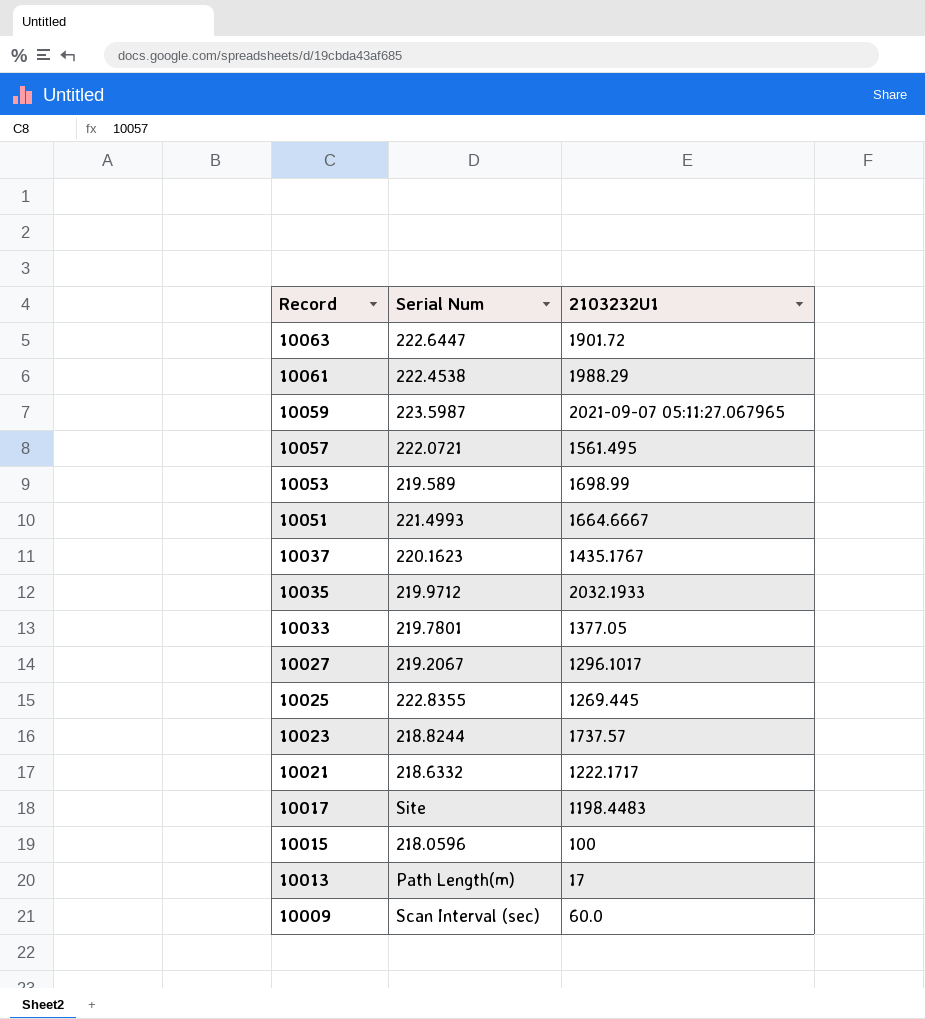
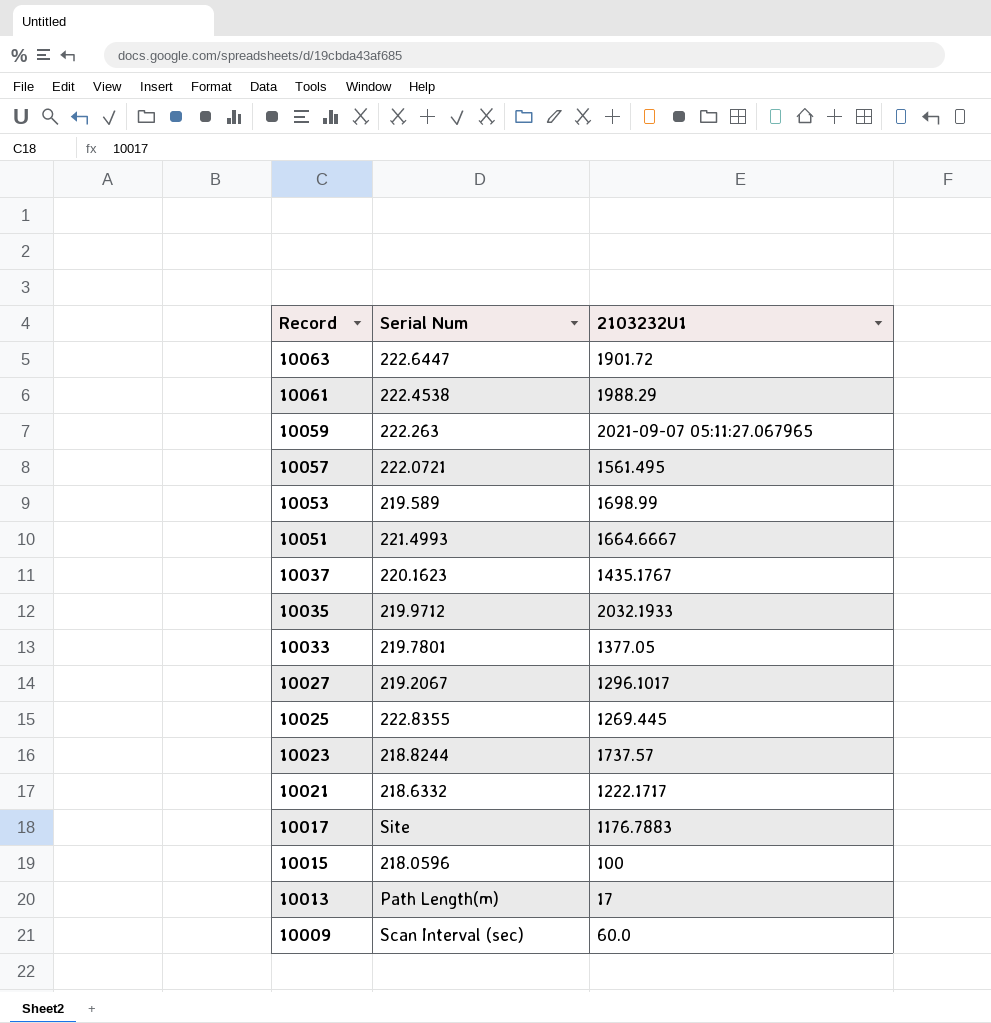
10059 | Serial Num: 223.5987 -> 222.263
10017 | 2103232U1: 1198.4483 -> 1176.7883

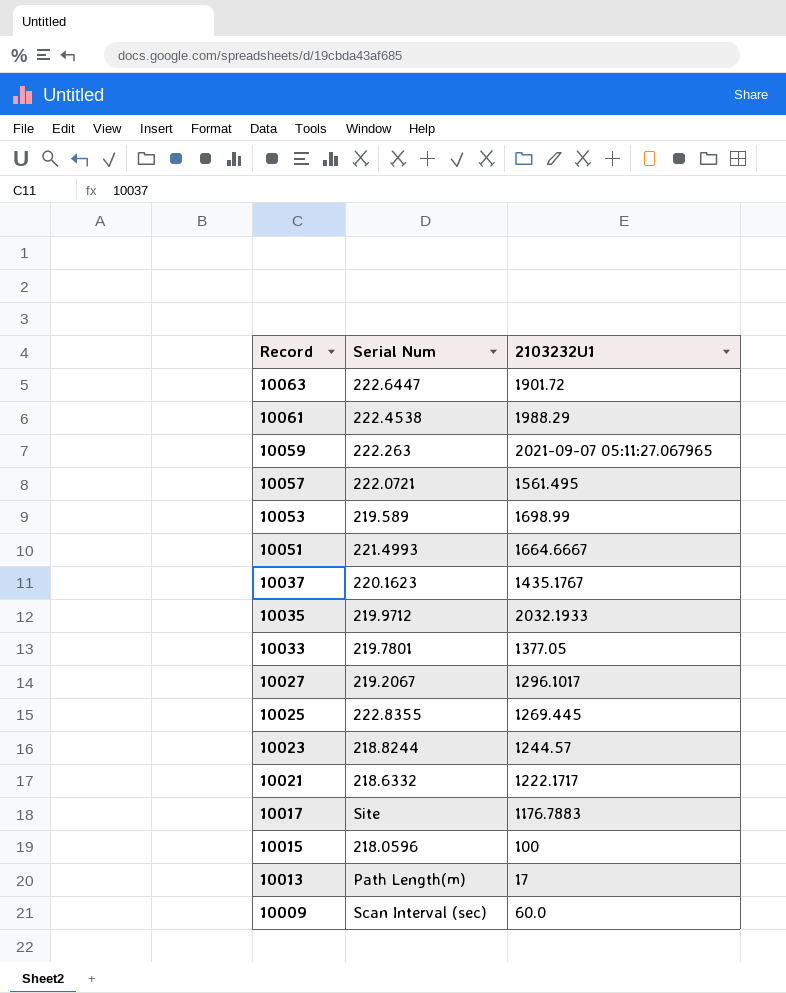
10023 | 2103232U1: 1737.57 -> 1244.57

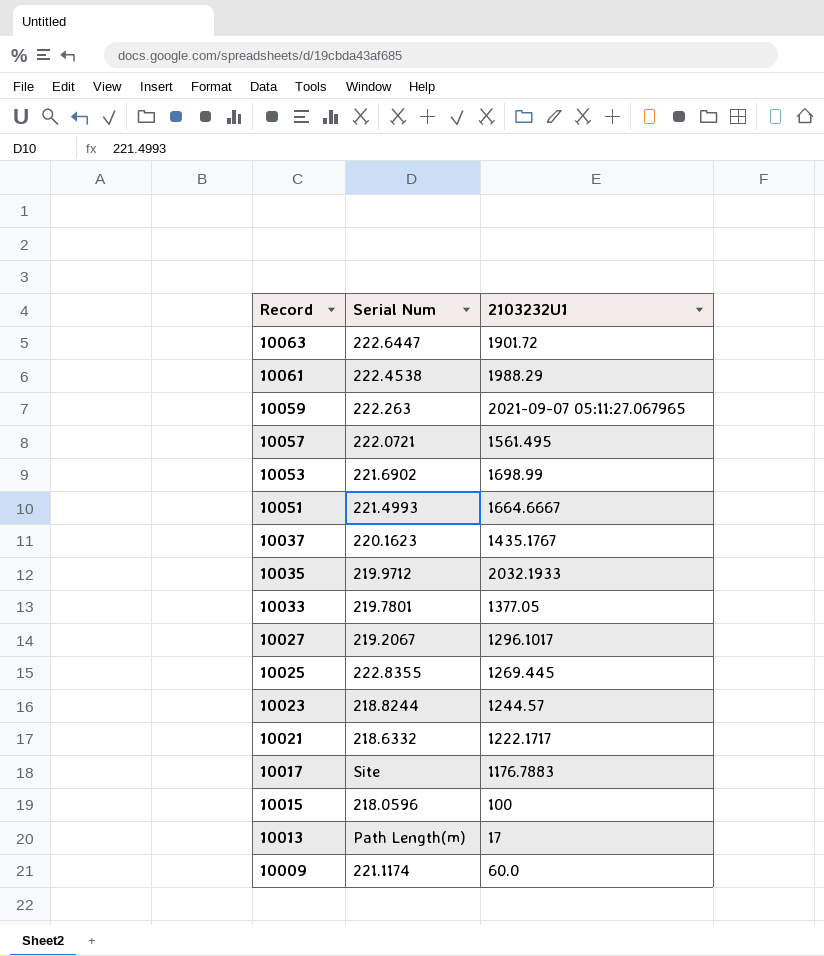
10053 | Serial Num: 219.589 -> 221.6902
10009 | Serial Num: Scan Interval (sec) -> 221.1174

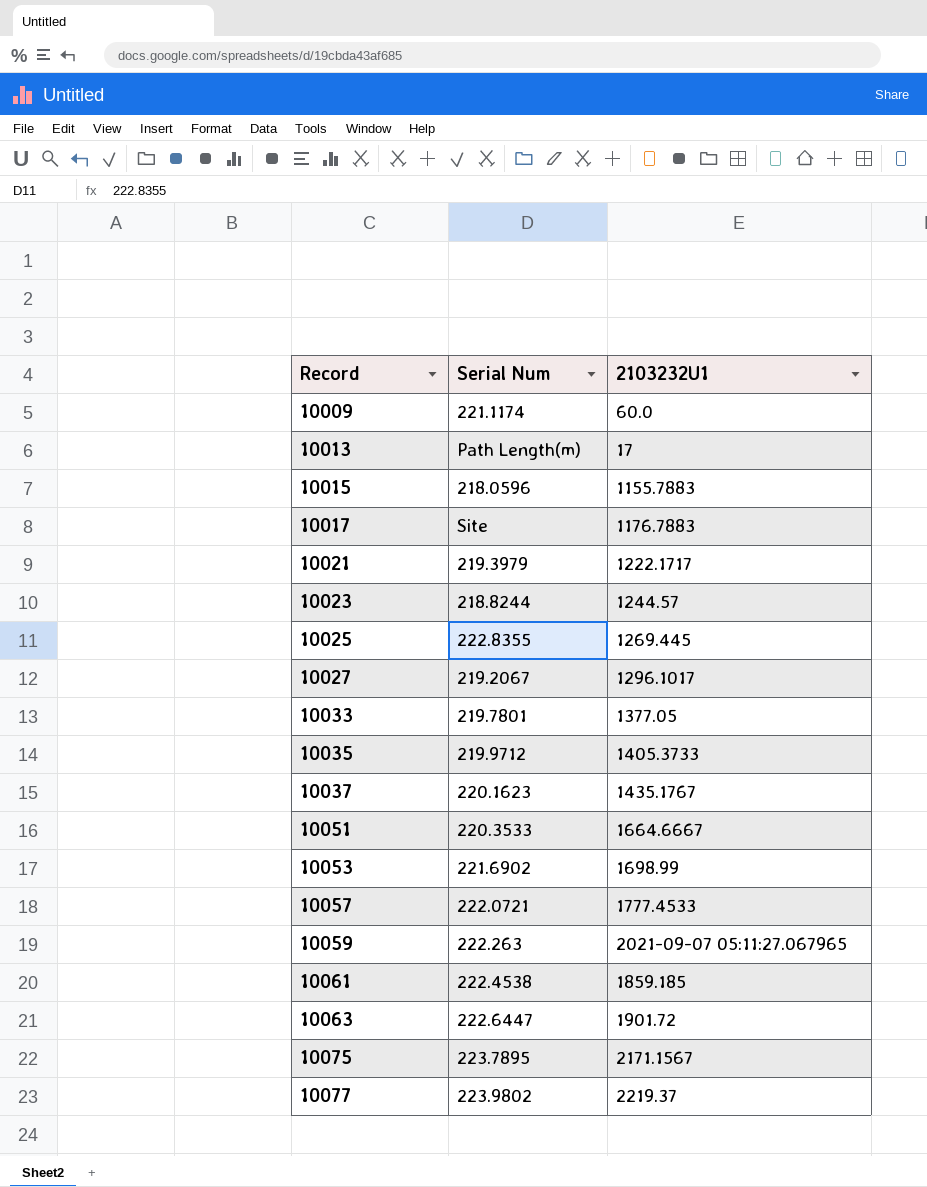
row order: Record descending -> Record ascending
10015 | 2103232U1: 100 -> 1155.7883
10021 | Serial Num: 218.6332 -> 219.3979
10035 | 2103232U1: 2032.1933 -> 1405.3733
10051 | Serial Num: 221.4993 -> 220.3533
10057 | 2103232U1: 1561.495 -> 1777.4533
10061 | 2103232U1: 1988.29 -> 1859.185
row 10075: none -> 223.7895 | 2171.1567
row 10077: none -> 223.9802 | 2219.37

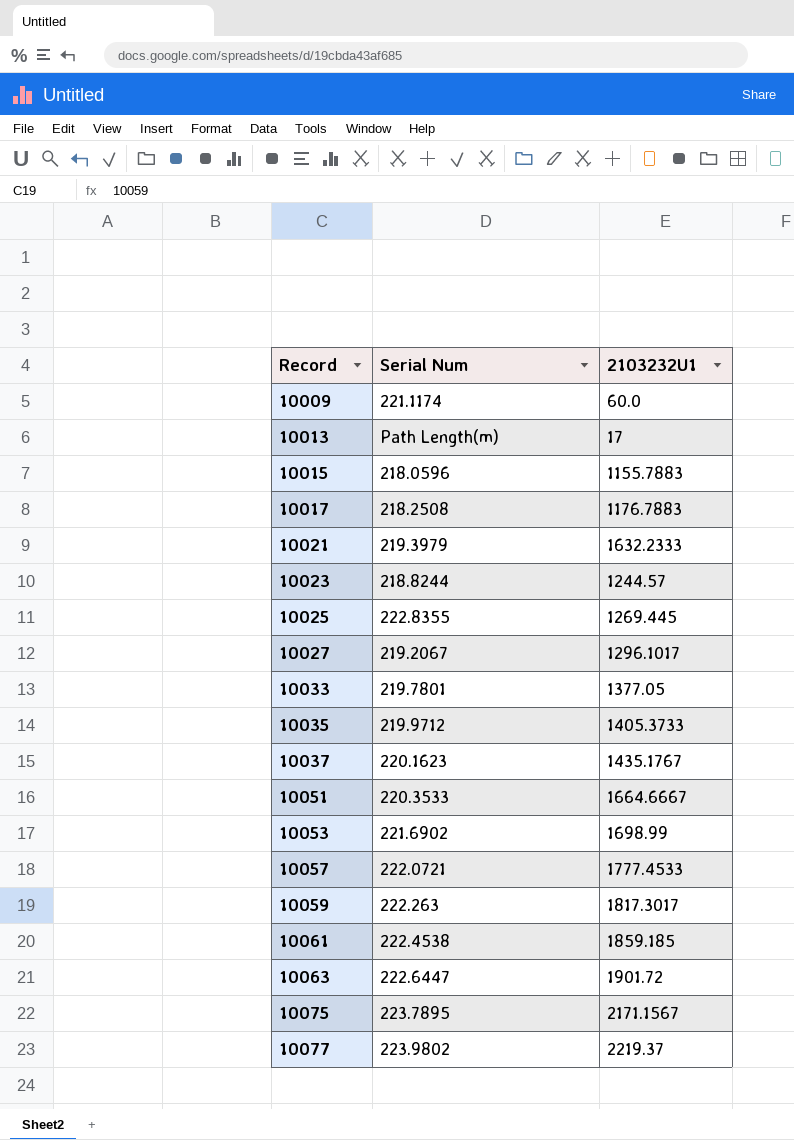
10017 | Serial Num: Site -> 218.2508
10021 | 2103232U1: 1222.1717 -> 1632.2333
10059 | 2103232U1: 2021-09-07 05:11:27.067965 -> 1817.3017

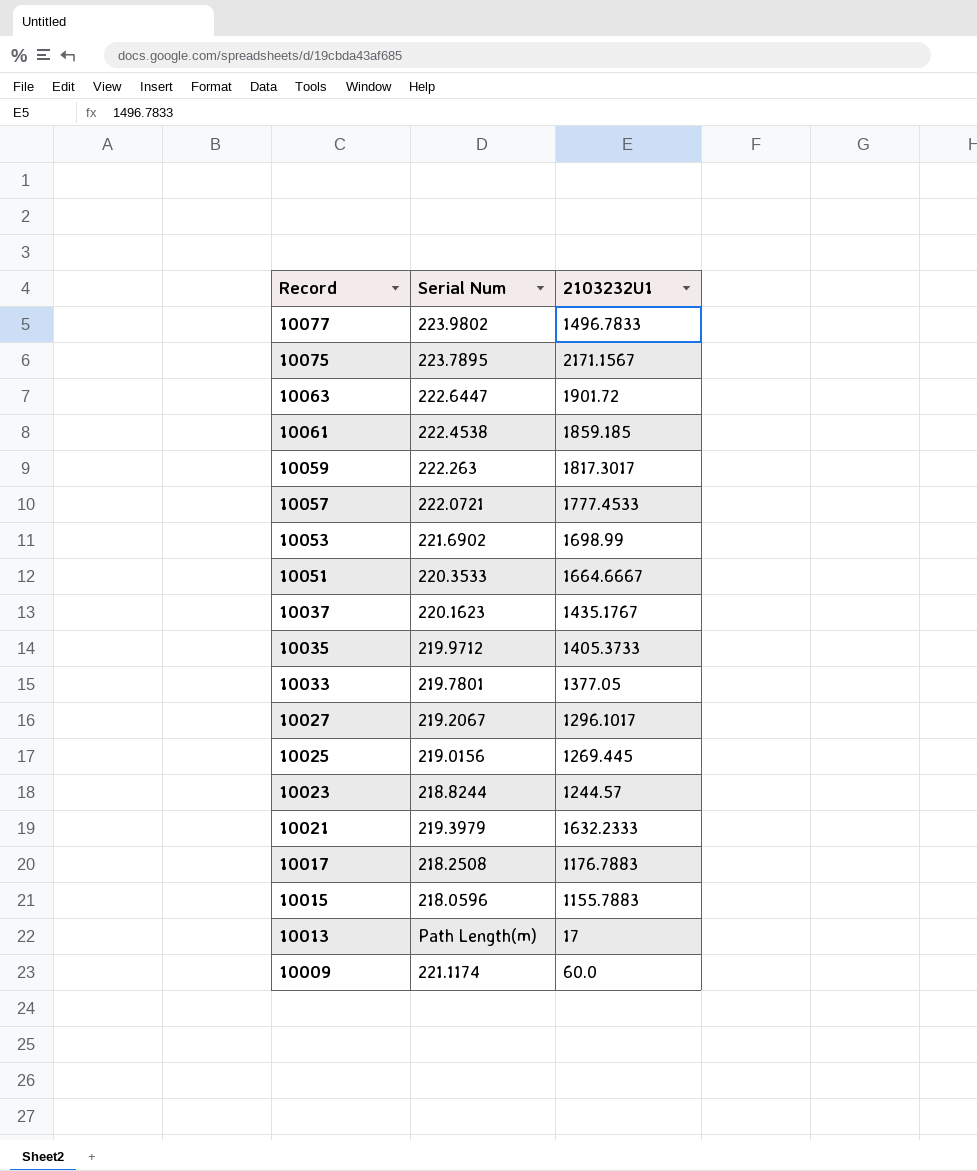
row order: Record ascending -> Record descending
10077 | 2103232U1: 2219.37 -> 1496.7833
10025 | Serial Num: 222.8355 -> 219.0156

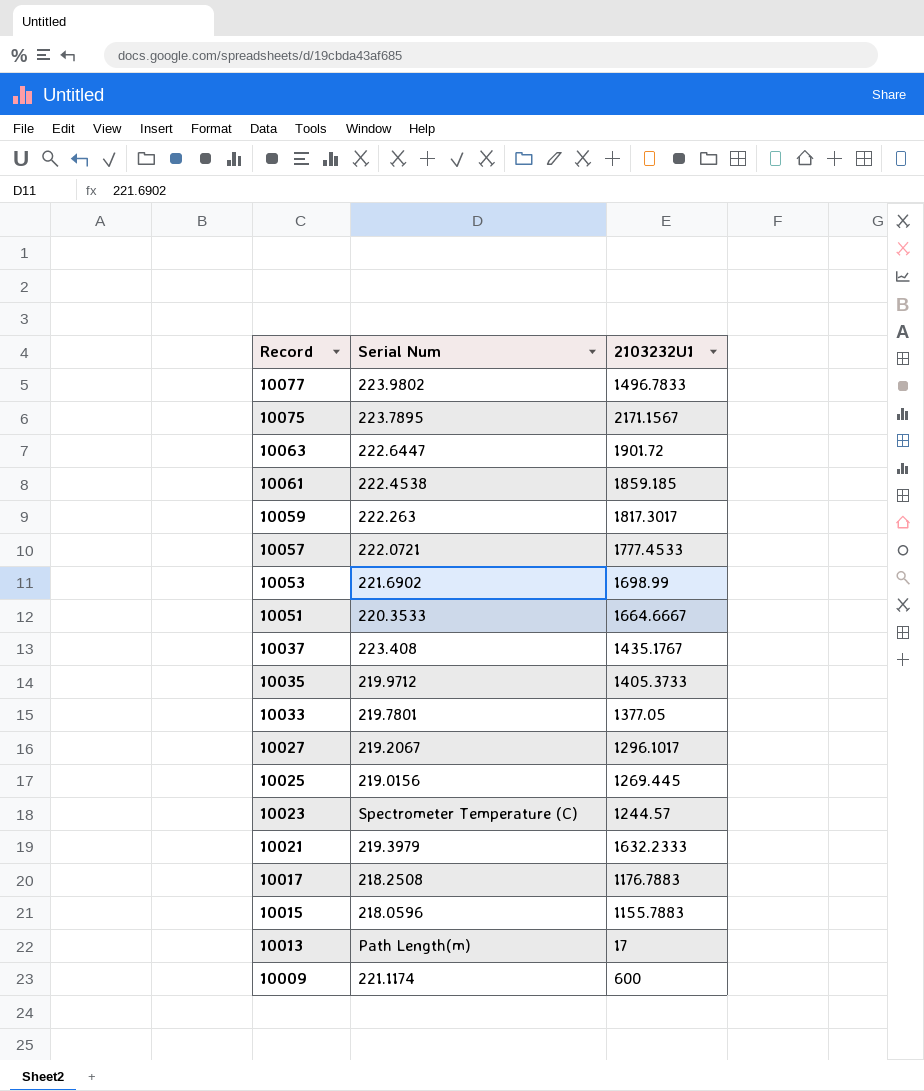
10037 | Serial Num: 220.1623 -> 223.408
10023 | Serial Num: 218.8244 -> Spectrometer Temperature (C)
10009 | 2103232U1: 60.0 -> 600

